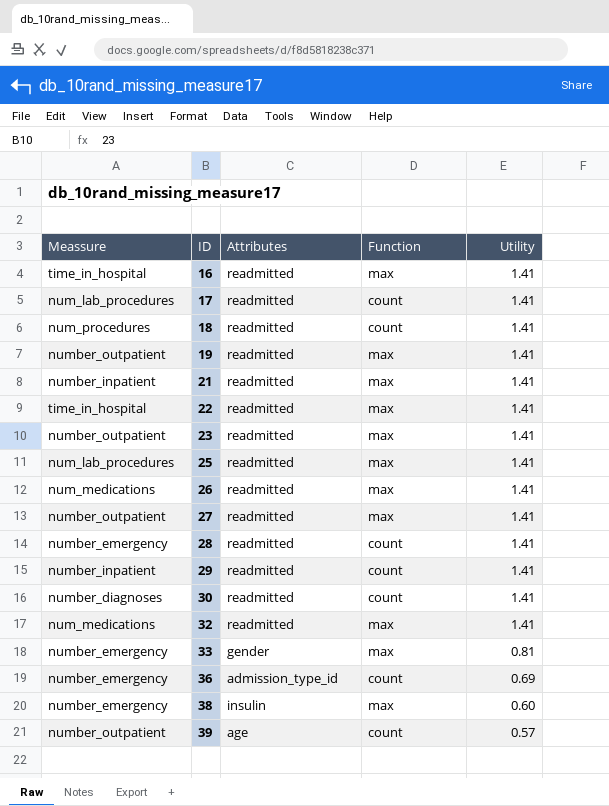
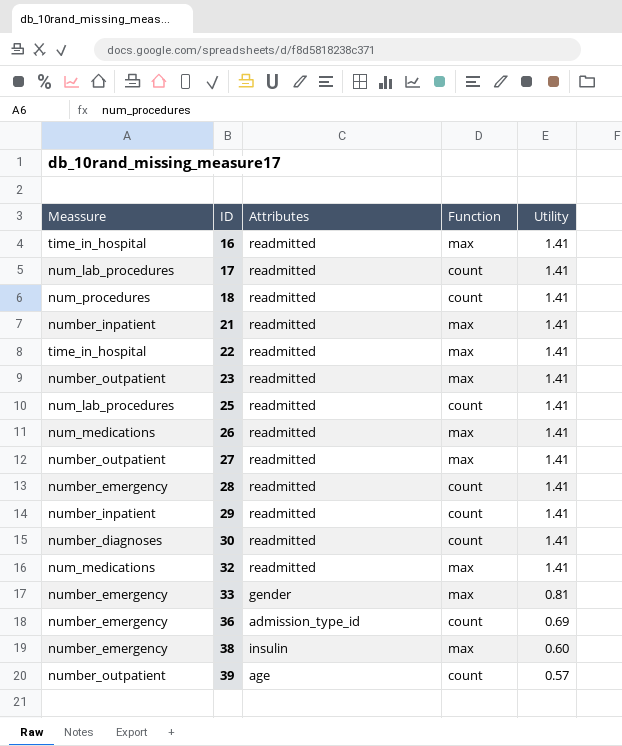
row 19: number_outpatient | readmitted | max | 1.41 -> none
25 | Function: max -> count

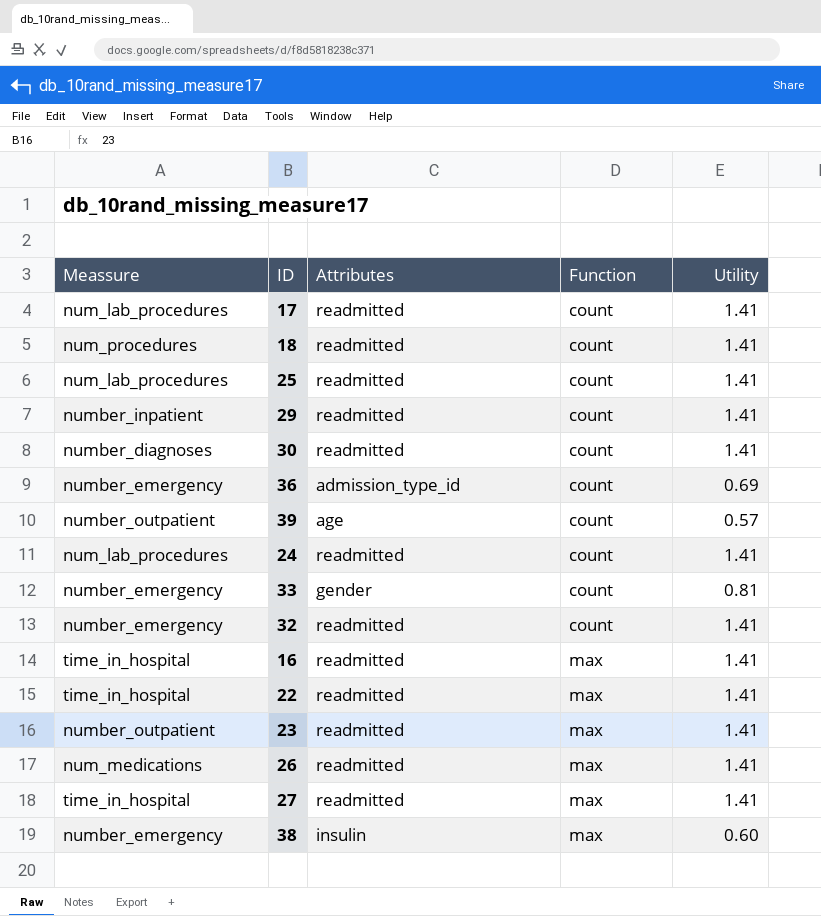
row order: ID ascending -> Function ascending
row 21: number_inpatient | readmitted | max | 1.41 -> none
row 28: number_emergency | readmitted | count | 1.41 -> none
row 24: none -> num_lab_procedures | readmitted | count | 1.41
33 | Function: max -> count
32 | Meassure: num_medications -> number_emergency
32 | Function: max -> count
27 | Meassure: number_outpatient -> time_in_hospital

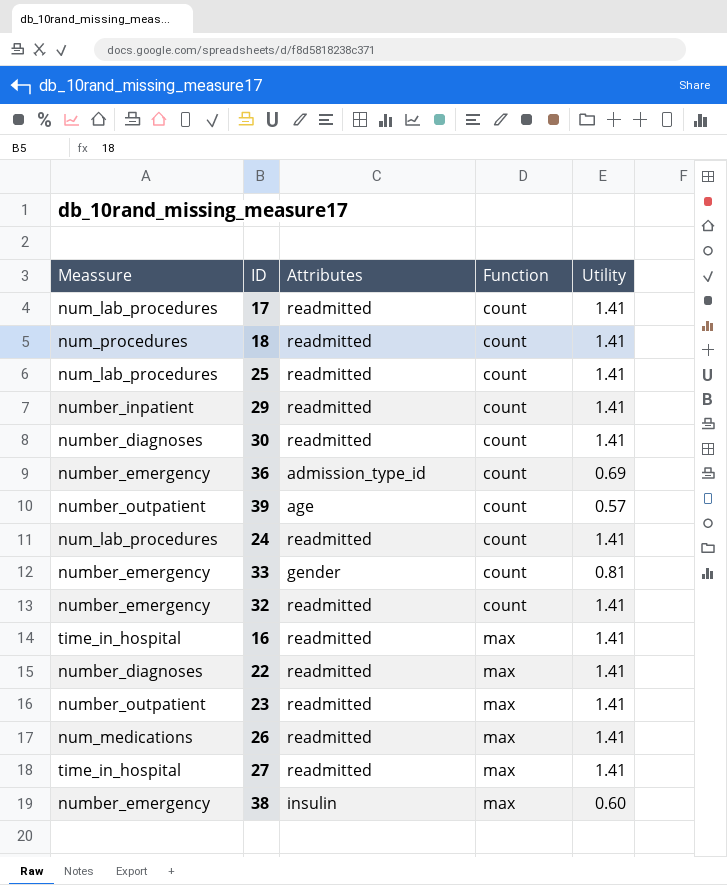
22 | Meassure: time_in_hospital -> number_diagnoses

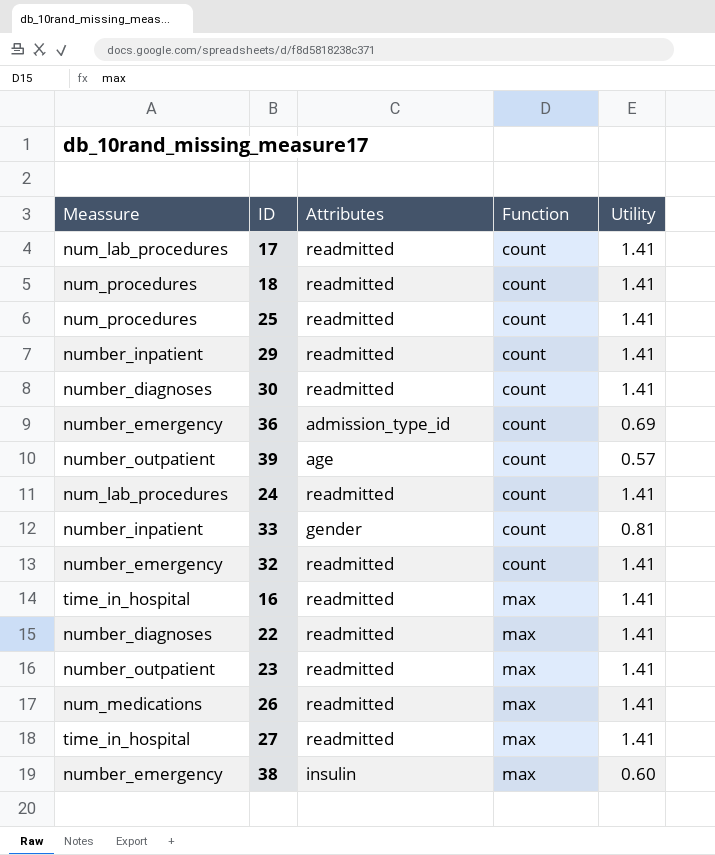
25 | Meassure: num_lab_procedures -> num_procedures
33 | Meassure: number_emergency -> number_inpatient

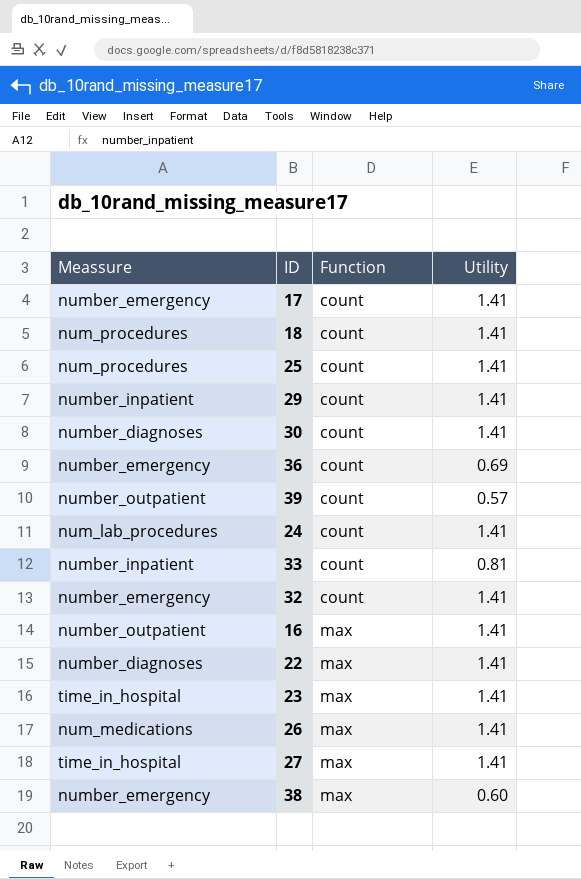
column Attributes | position: 3 -> none
17 | Meassure: num_lab_procedures -> number_emergency
16 | Meassure: time_in_hospital -> number_outpatient
23 | Meassure: number_outpatient -> time_in_hospital

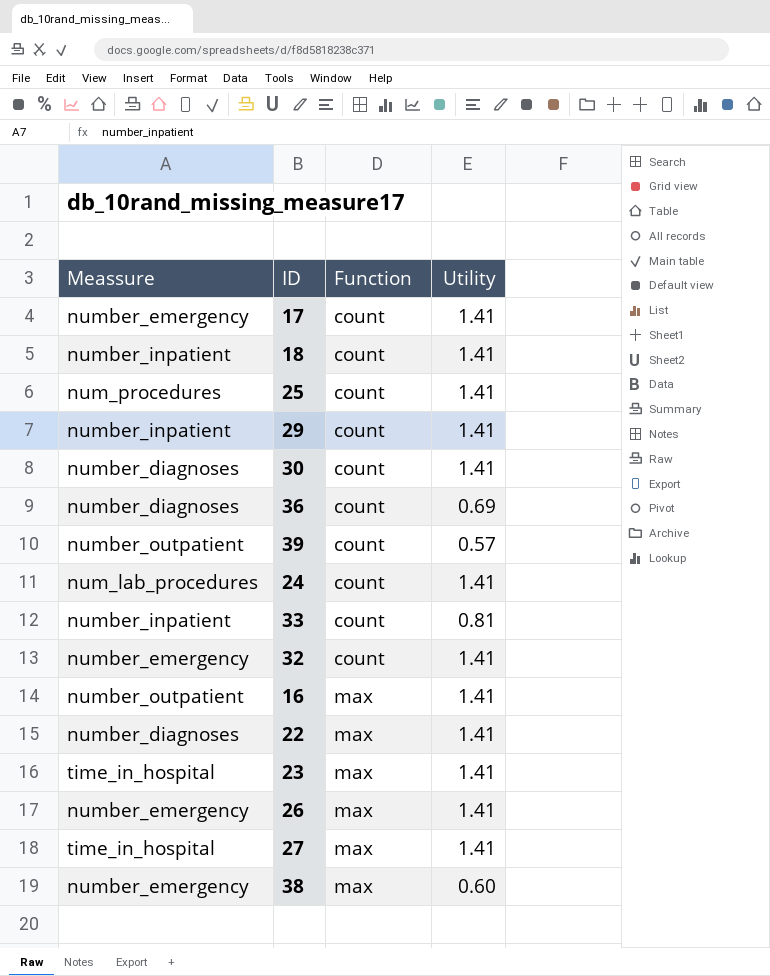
18 | Meassure: num_procedures -> number_inpatient
36 | Meassure: number_emergency -> number_diagnoses
26 | Meassure: num_medications -> number_emergency

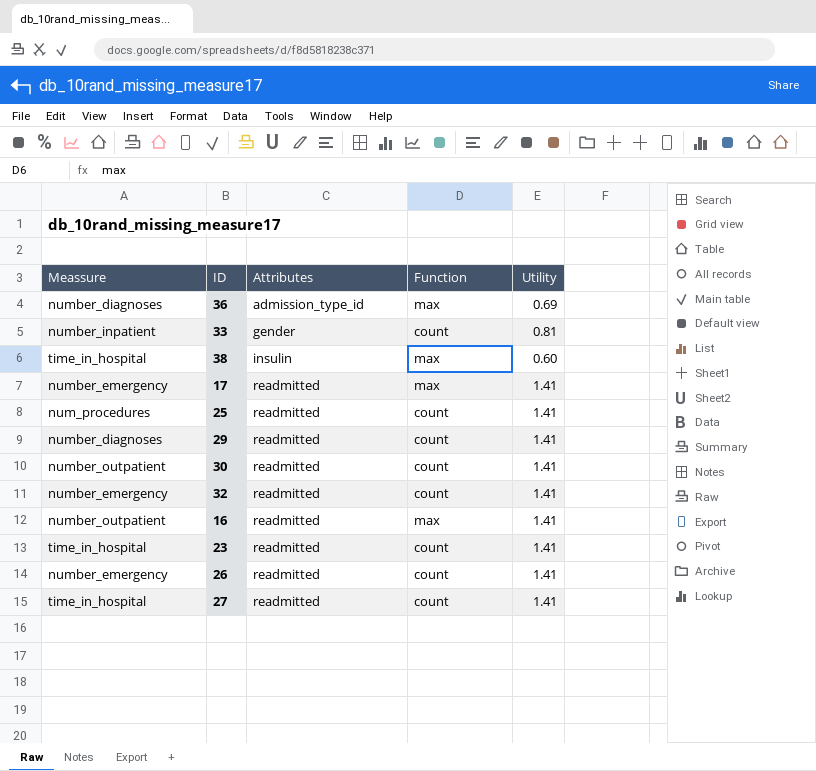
row order: Function ascending -> Attributes ascending
column Attributes | position: none -> 3
row 18: number_inpatient | count | 1.41 -> none
row 39: number_outpatient | count | 0.57 -> none
row 24: num_lab_procedures | count | 1.41 -> none
row 22: number_diagnoses | max | 1.41 -> none
36 | Function: count -> max
38 | Meassure: number_emergency -> time_in_hospital
17 | Function: count -> max
29 | Meassure: number_inpatient -> number_diagnoses
30 | Meassure: number_diagnoses -> number_outpatient
23 | Function: max -> count
26 | Function: max -> count
27 | Function: max -> count

